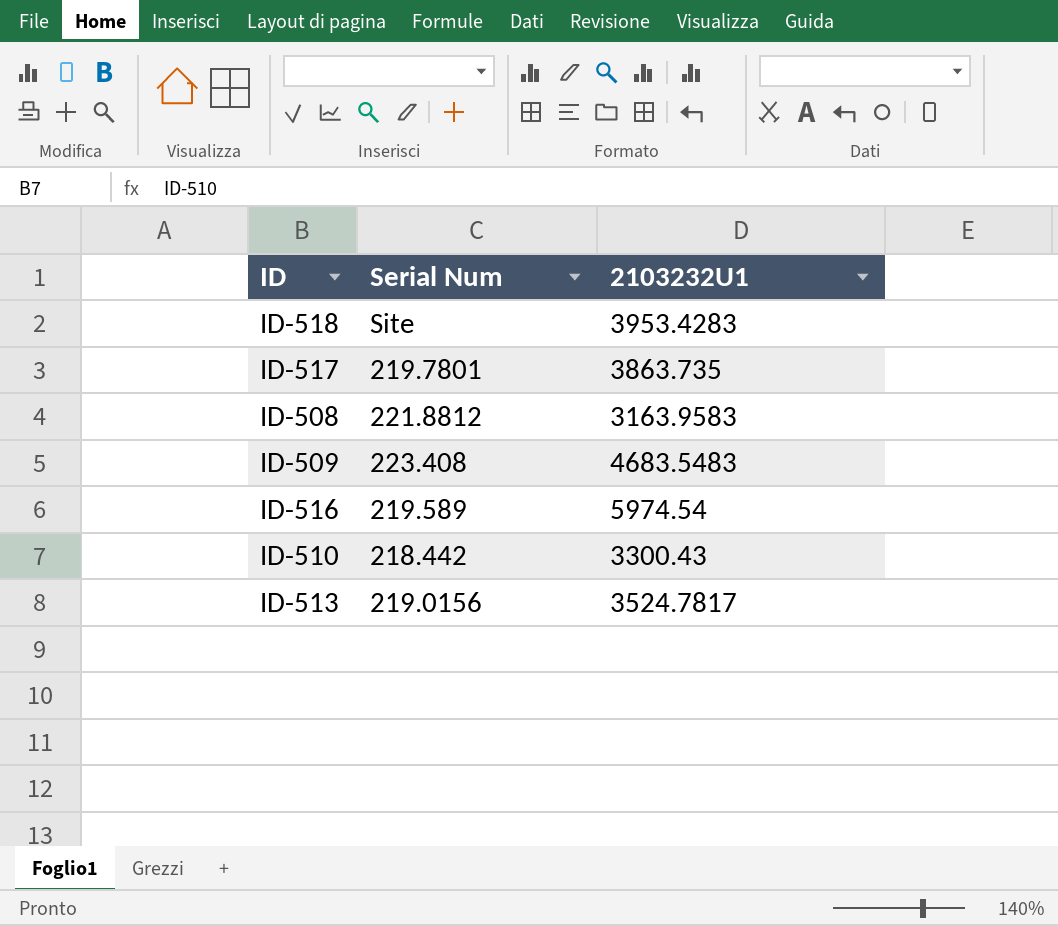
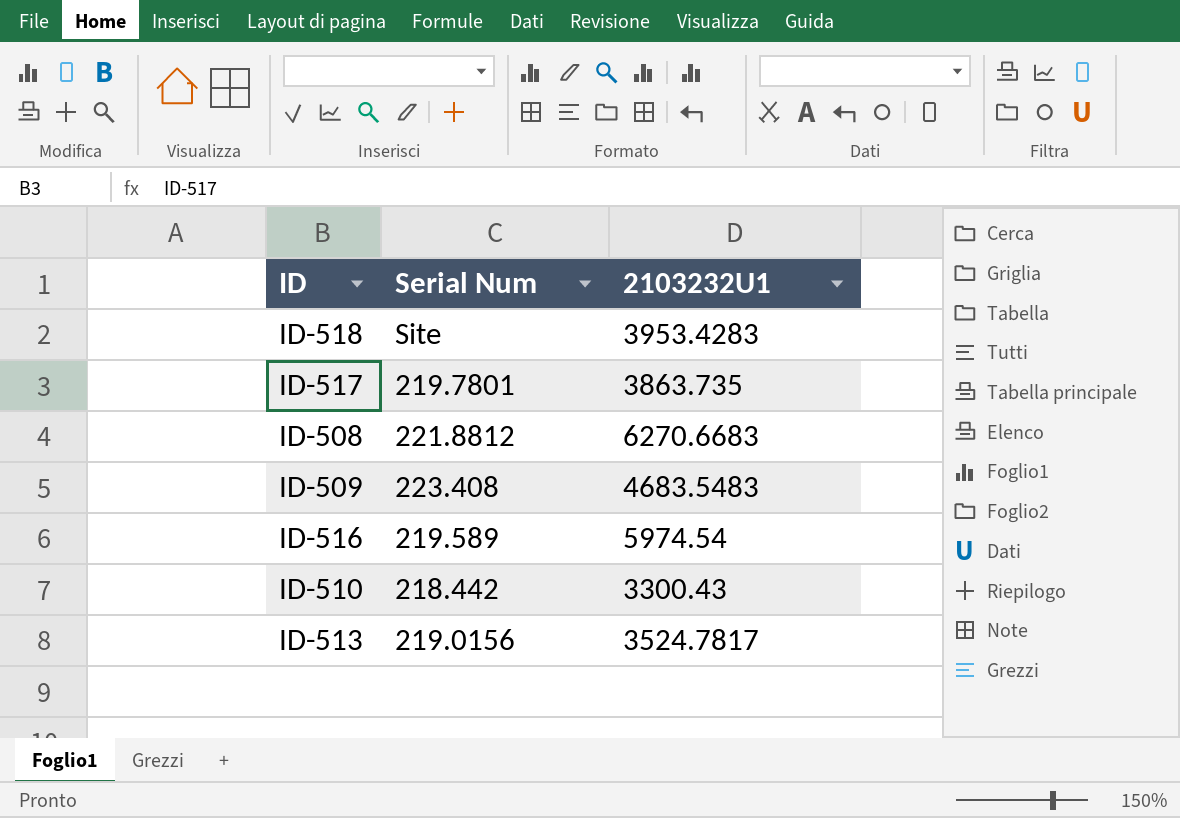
ID-508 | 2103232U1: 3163.9583 -> 6270.6683

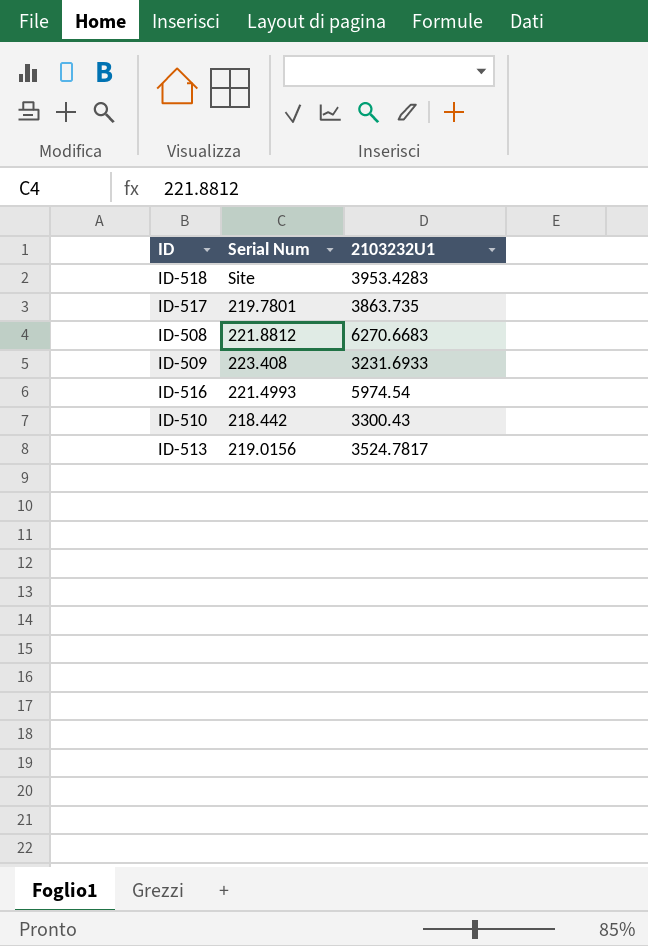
ID-509 | 2103232U1: 4683.5483 -> 3231.6933
ID-516 | Serial Num: 219.589 -> 221.4993

